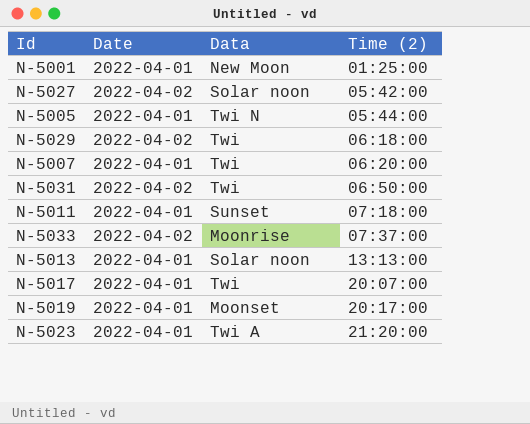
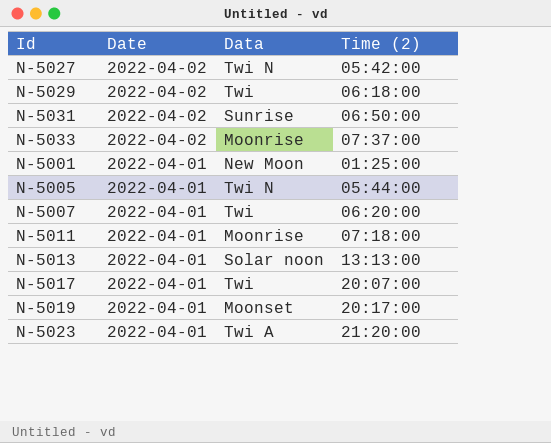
row order: Time (2) ascending -> Date descending
N-5027 | Data: Solar noon -> Twi N
N-5031 | Data: Twi -> Sunrise
N-5011 | Data: Sunset -> Moonrise

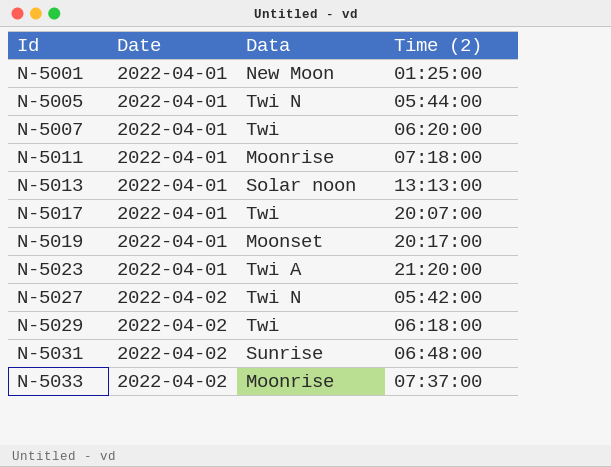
row order: Date descending -> Id ascending
N-5031 | Time (2): 06:50:00 -> 06:48:00

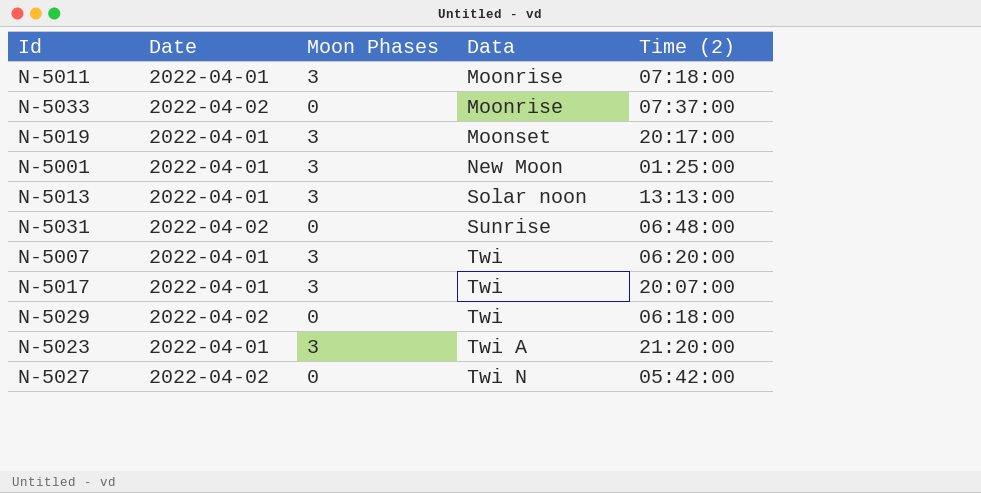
row order: Id ascending -> Data ascending
column Moon Phases | position: none -> 3
row N-5005: 2022-04-01 | Twi N | 05:44:00 -> none

